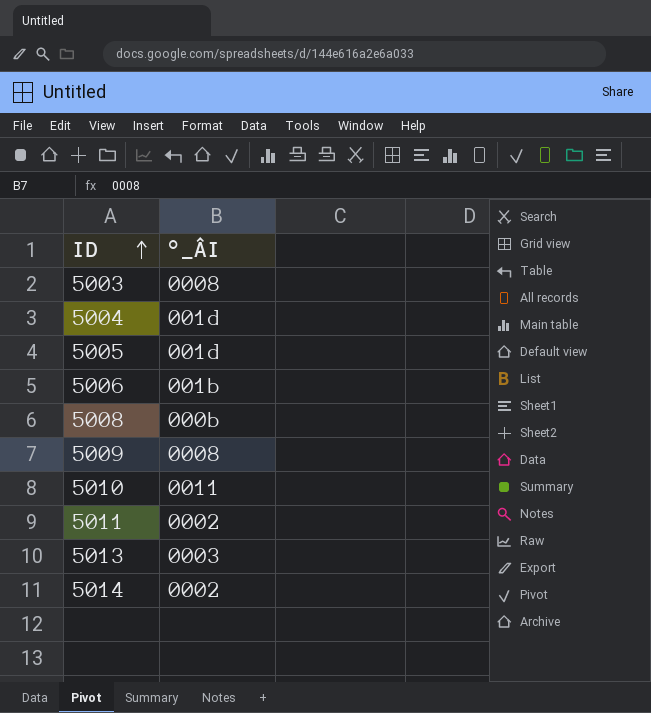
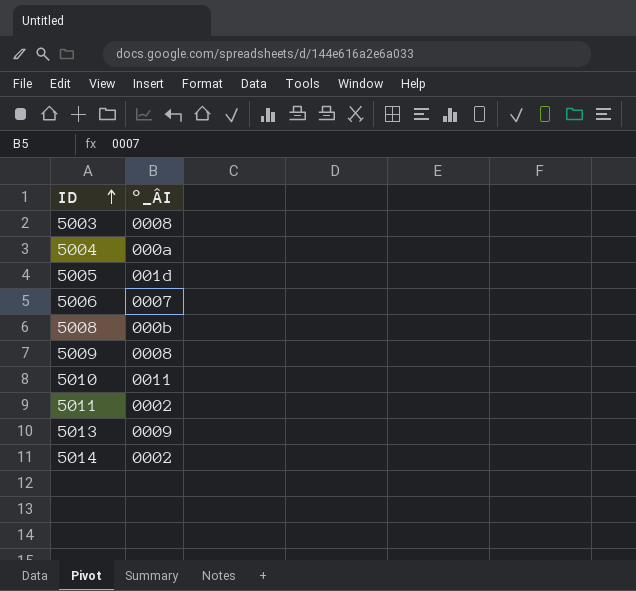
5004 | °_ÂI: 001d -> 000a
5006 | °_ÂI: 001b -> 0007
5013 | °_ÂI: 0003 -> 0009

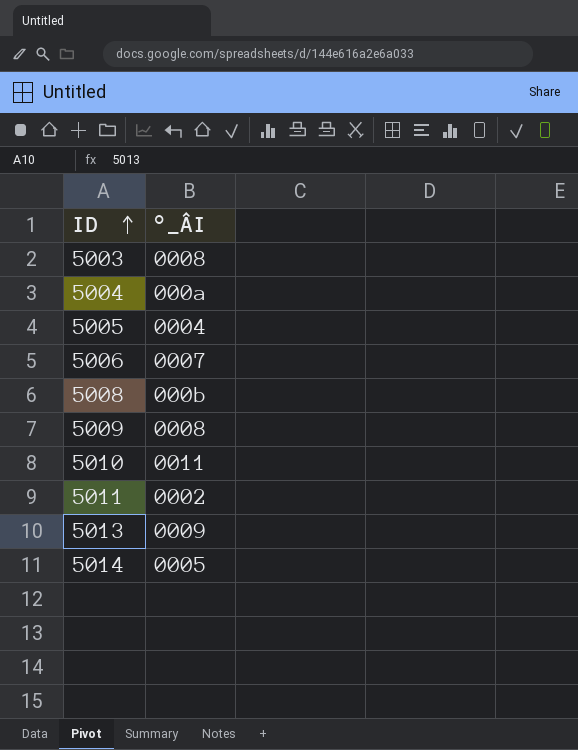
5005 | °_ÂI: 001d -> 0004
5014 | °_ÂI: 0002 -> 0005

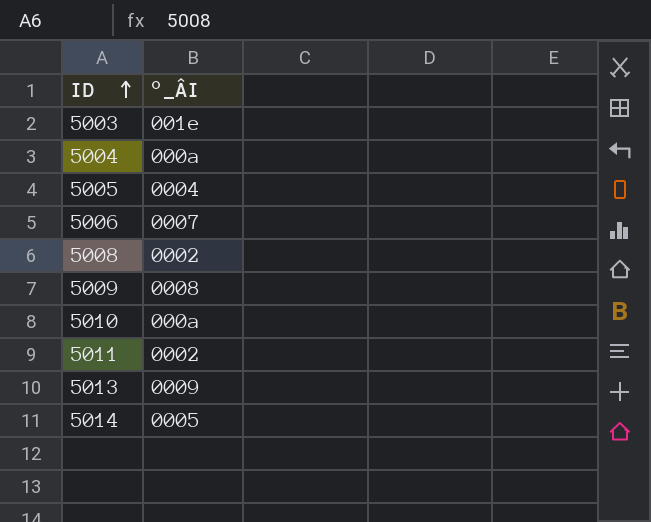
5003 | °_ÂI: 0008 -> 001e
5008 | °_ÂI: 000b -> 0002
5010 | °_ÂI: 0011 -> 000a

